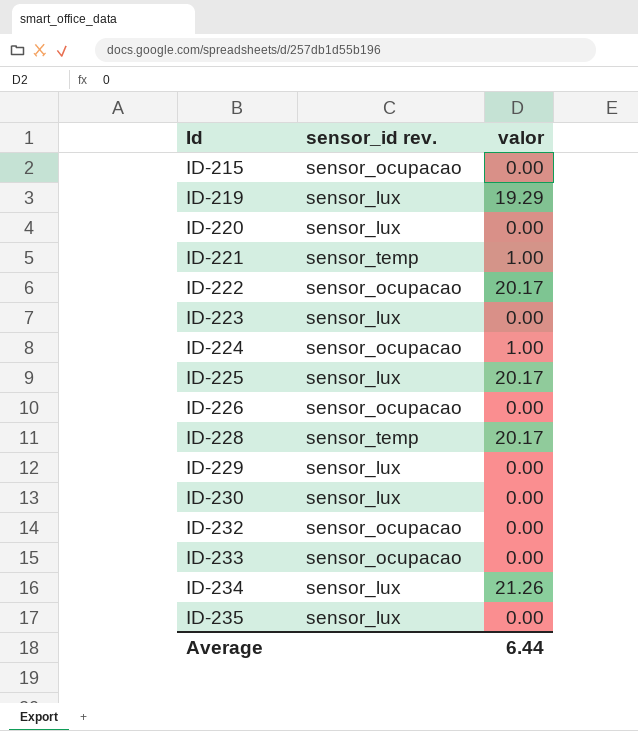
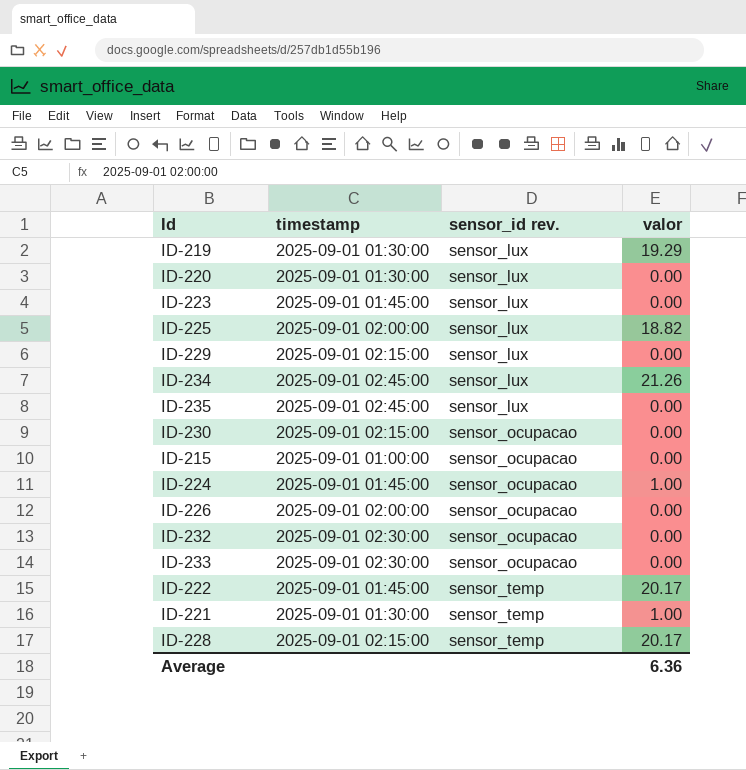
row order: Id ascending -> sensor_id rev. ascending
column timestamp | position: none -> 2
ID-225 | valor: 20.17 -> 18.82
ID-230 | sensor_id rev.: sensor_lux -> sensor_ocupacao
ID-222 | sensor_id rev.: sensor_ocupacao -> sensor_temp
Average | valor: 6.44 -> 6.36

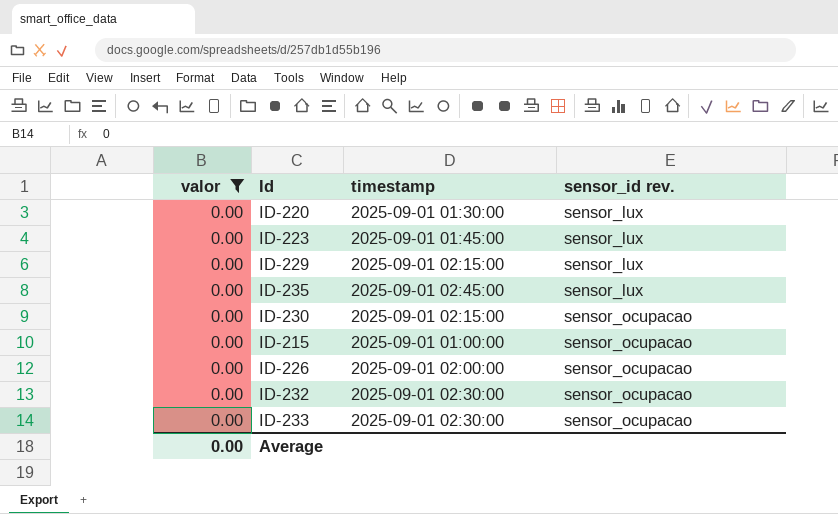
filter: none -> valor = 0.00
column valor | position: 4 -> 1
Average | valor: 6.36 -> 0.00

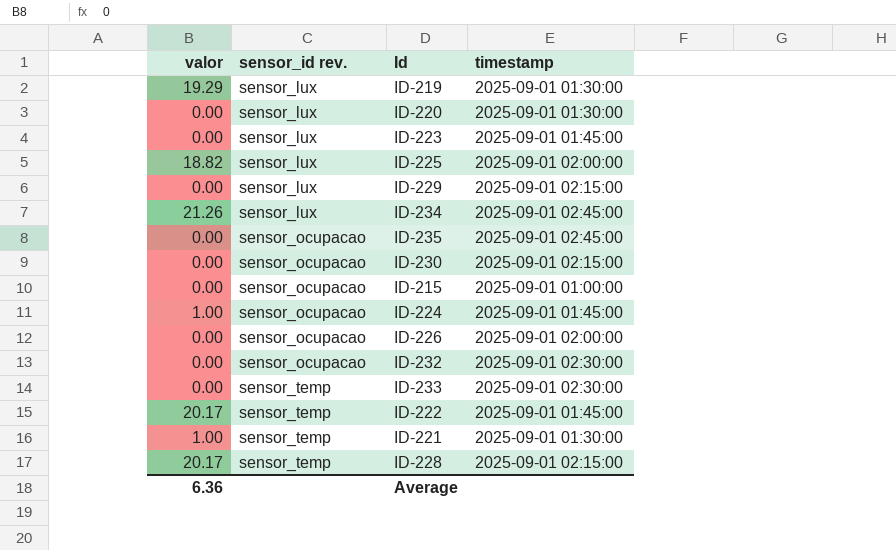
filter: valor = 0.00 -> none
column sensor_id rev. | position: 4 -> 2
ID-235 | sensor_id rev.: sensor_lux -> sensor_ocupacao
ID-233 | sensor_id rev.: sensor_ocupacao -> sensor_temp
Average | valor: 0.00 -> 6.36

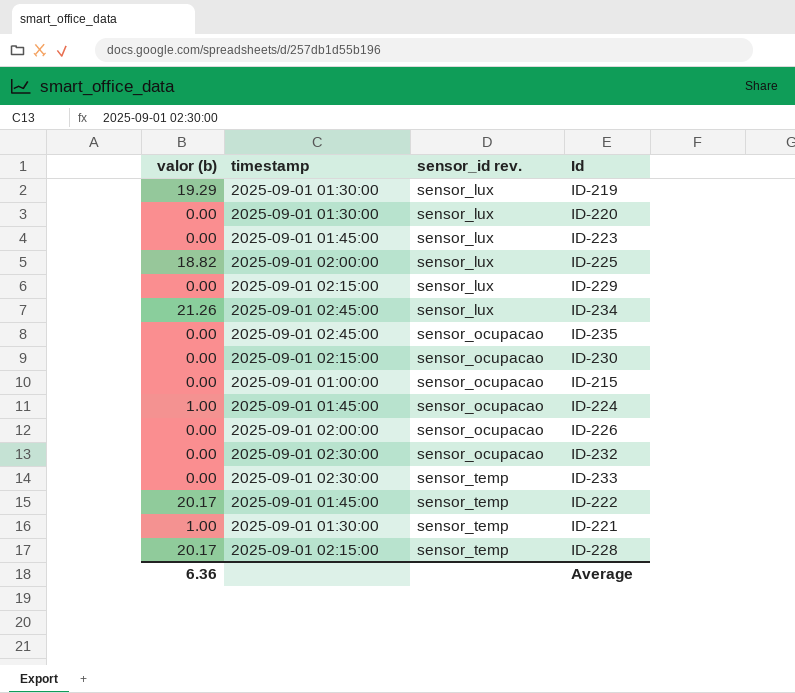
column name: valor -> valor (b)
column timestamp | position: 4 -> 2

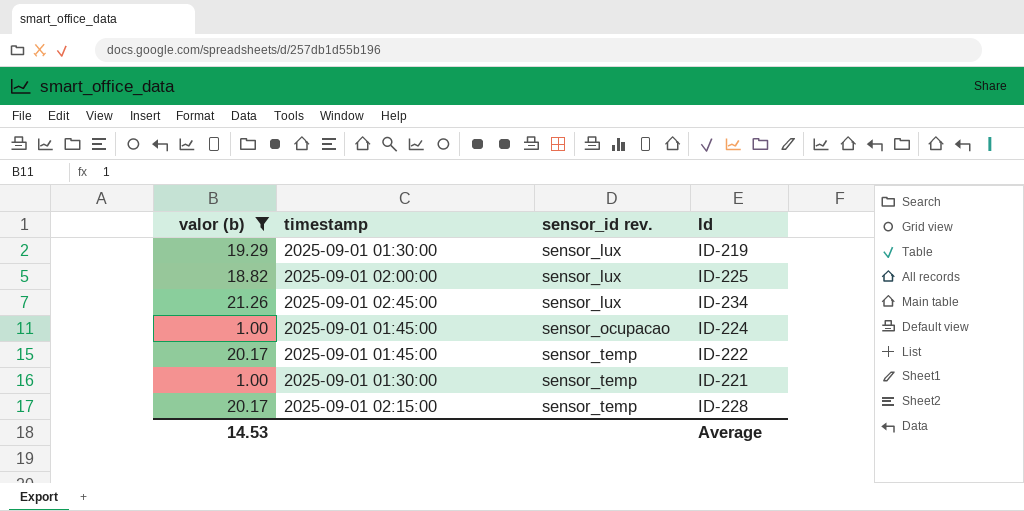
filter: none -> valor (b) != 0.00
Average | valor (b): 6.36 -> 14.53

